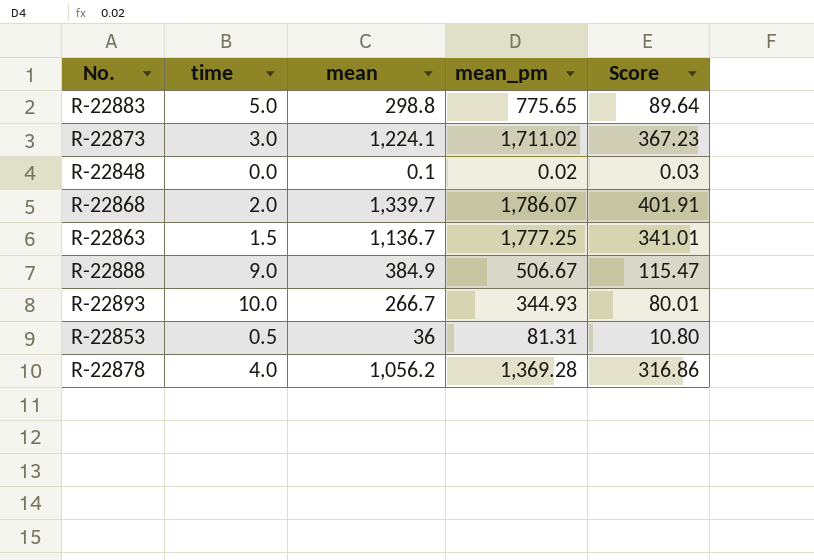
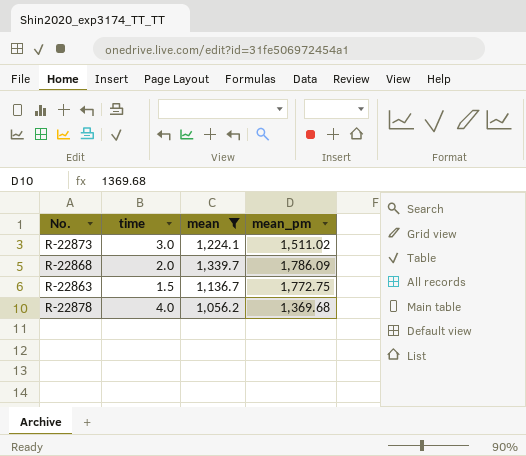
filter: none -> mean >= 1,056.2
column Score | formula: [mean] * 0.3 -> none
R-22873 | mean_pm: 1,711.02 -> 1,511.02
R-22868 | mean_pm: 1,786.07 -> 1,786.09
R-22863 | mean_pm: 1,777.25 -> 1,772.75
R-22878 | mean_pm: 1,369.28 -> 1,369.68

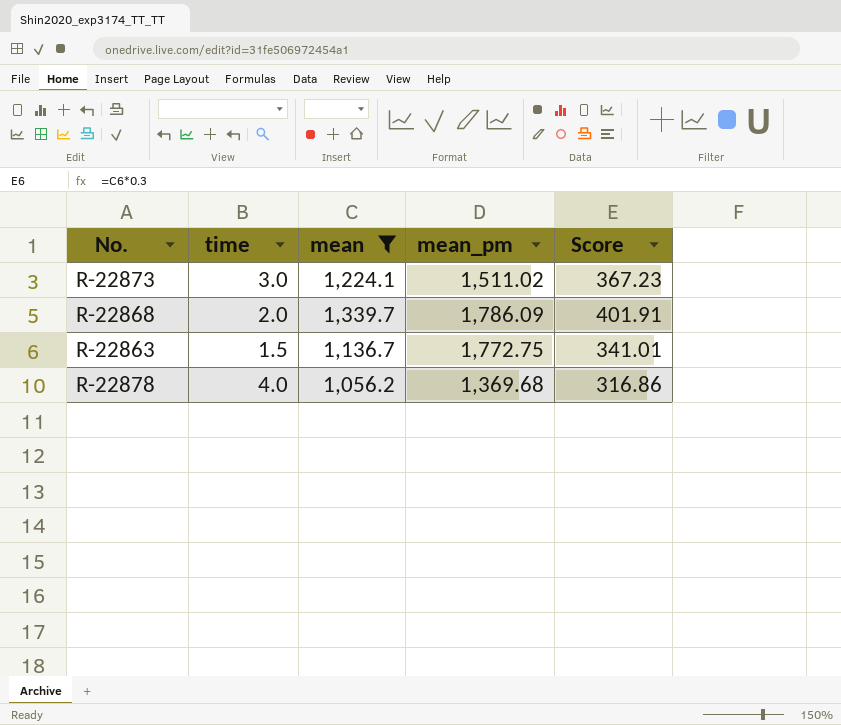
column Score | formula: none -> [mean] * 0.3

